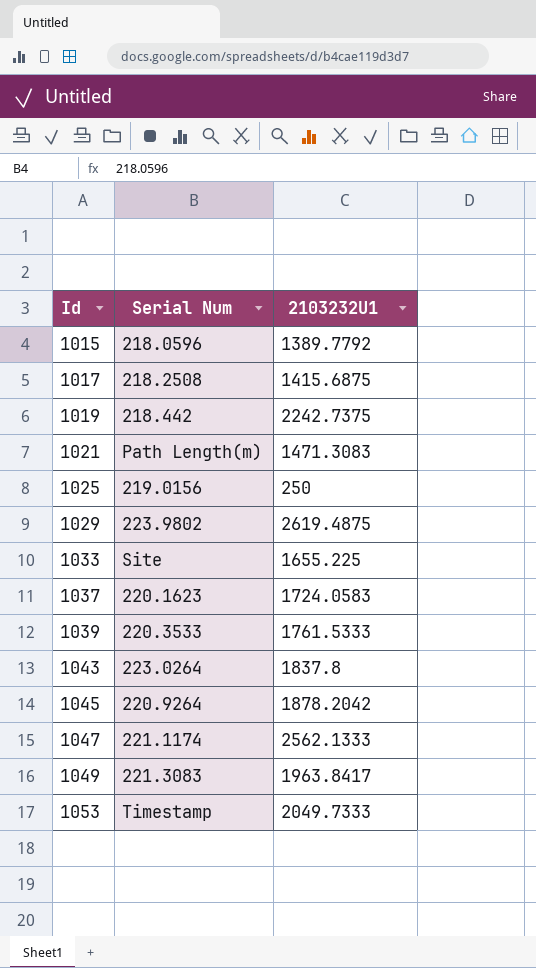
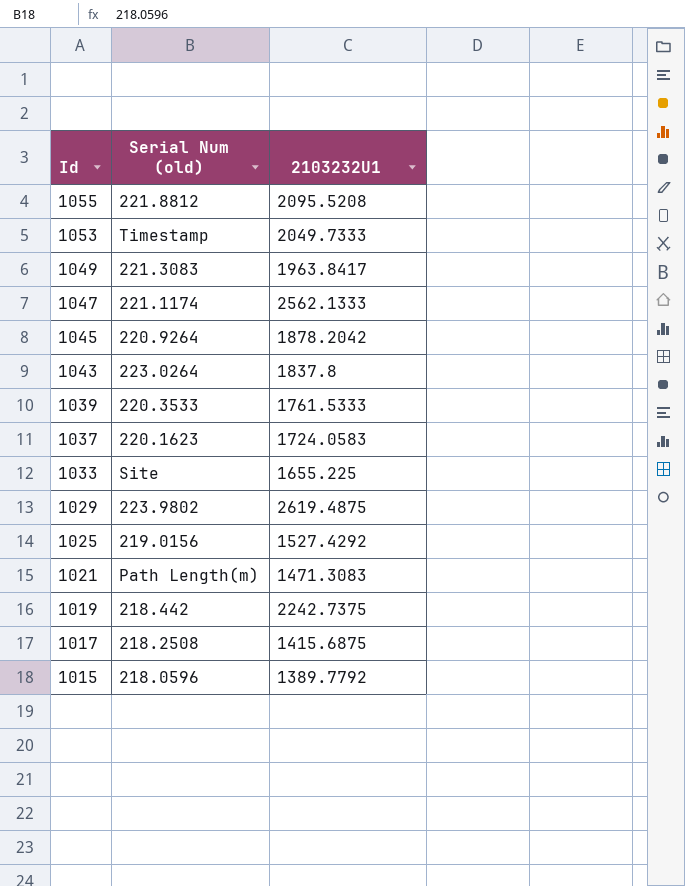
row order: Id ascending -> Id descending
column name: Serial Num -> Serial Num (old)
row 1055: none -> 221.8812 | 2095.5208
1025 | 2103232U1: 250 -> 1527.4292

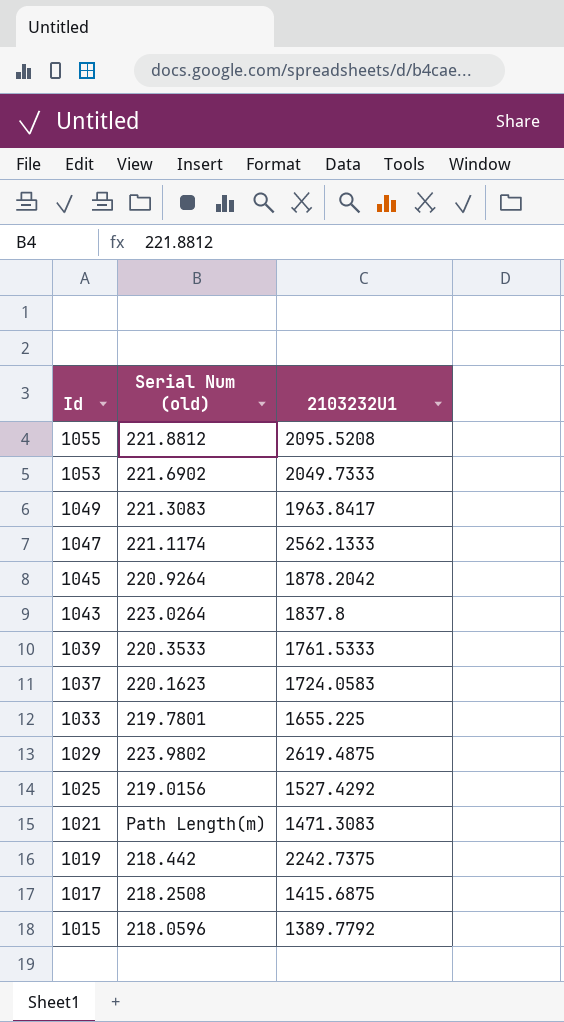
1053 | Serial Num (old): Timestamp -> 221.6902
1033 | Serial Num (old): Site -> 219.7801

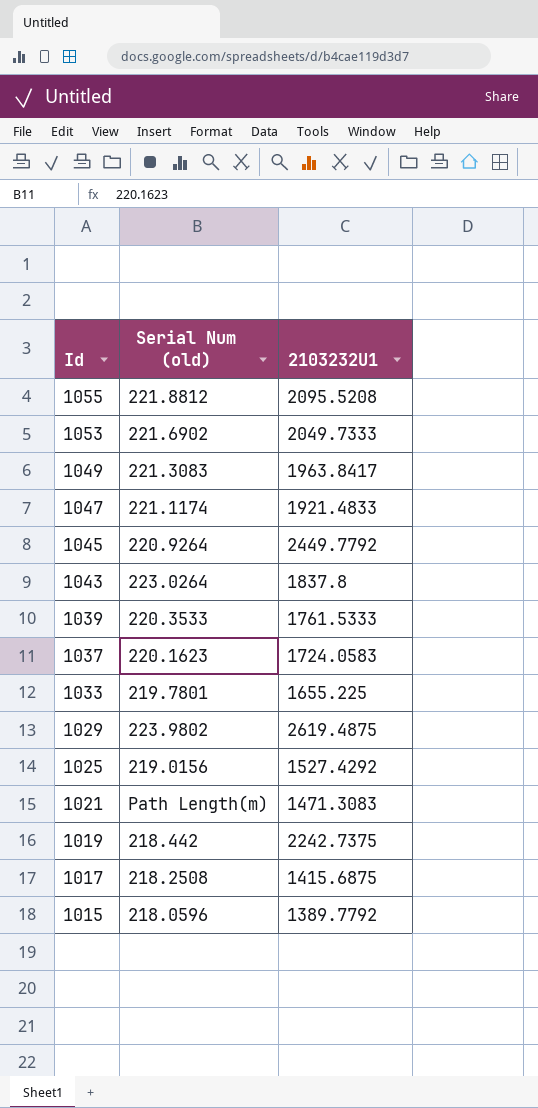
1047 | 2103232U1: 2562.1333 -> 1921.4833
1045 | 2103232U1: 1878.2042 -> 2449.7792

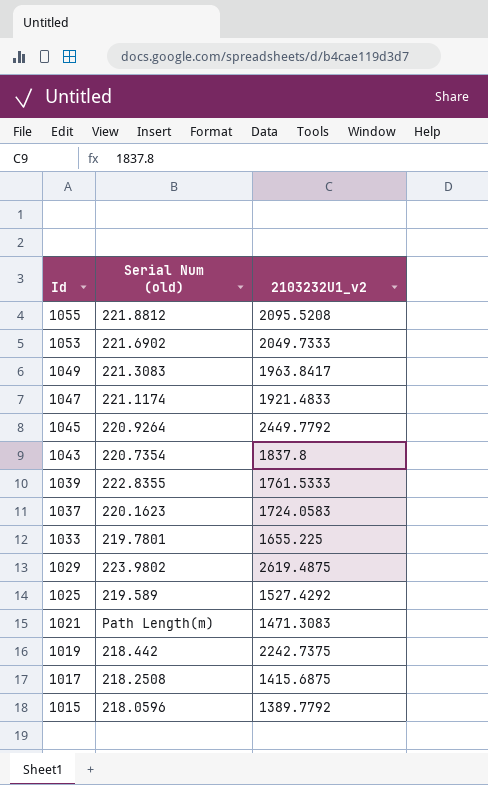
column name: 2103232U1 -> 2103232U1_v2
1043 | Serial Num (old): 223.0264 -> 220.7354
1039 | Serial Num (old): 220.3533 -> 222.8355
1025 | Serial Num (old): 219.0156 -> 219.589

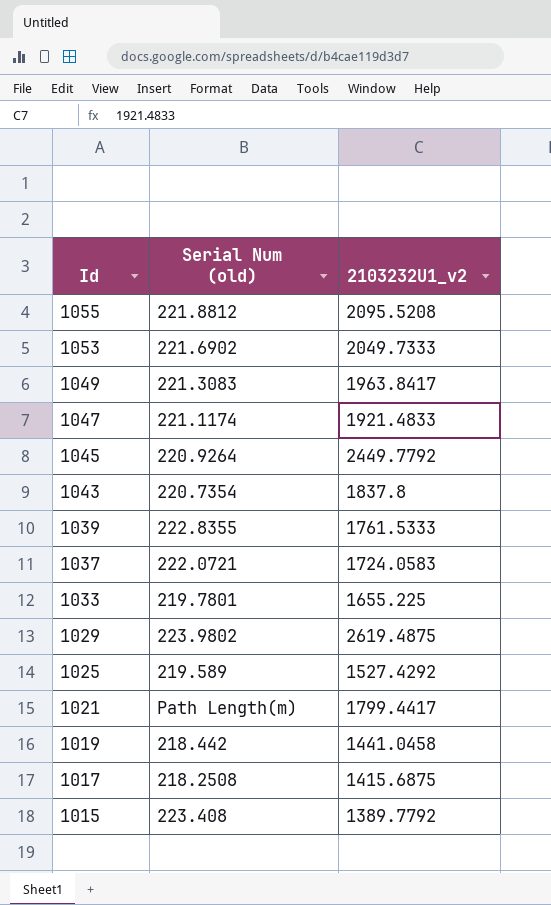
1037 | Serial Num (old): 220.1623 -> 222.0721
1021 | 2103232U1_v2: 1471.3083 -> 1799.4417
1019 | 2103232U1_v2: 2242.7375 -> 1441.0458
1015 | Serial Num (old): 218.0596 -> 223.408

